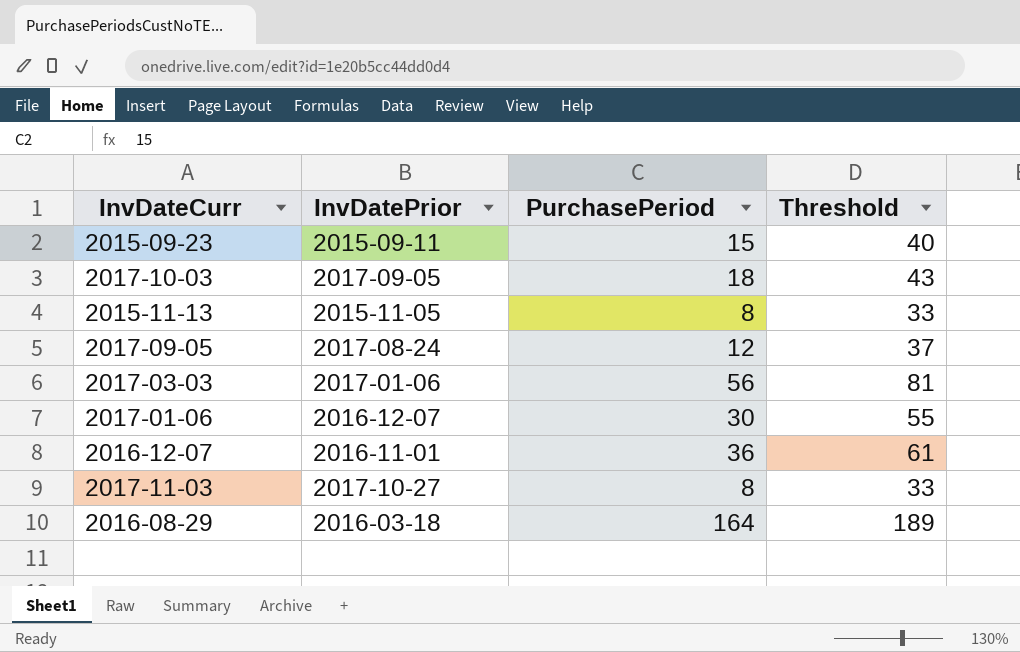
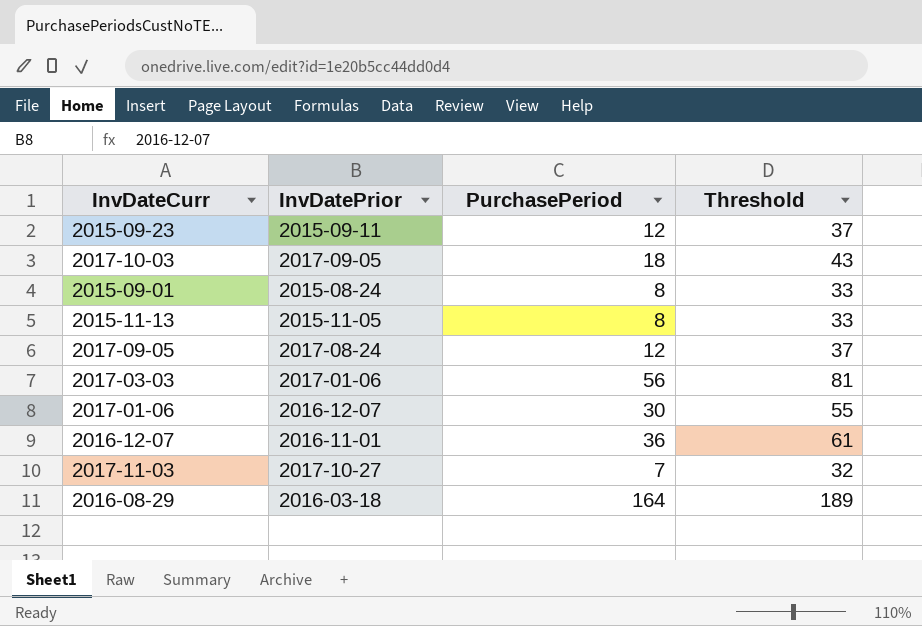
2015-09-23 | PurchasePeriod: 15 -> 12
2015-09-23 | Threshold: 40 -> 37
row 2015-09-01: none -> 2015-08-24 | 8 | 33
2017-11-03 | PurchasePeriod: 8 -> 7
2017-11-03 | Threshold: 33 -> 32

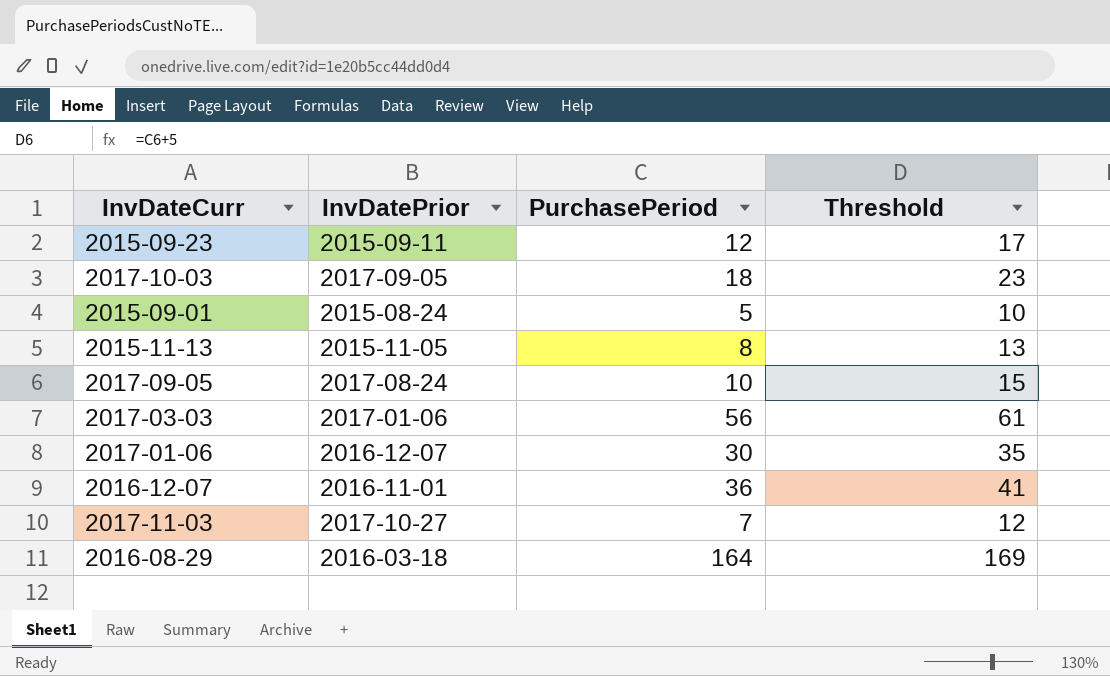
column Threshold | formula: [PurchasePeriod] + 25 -> [PurchasePeriod] + 5
2015-09-01 | PurchasePeriod: 8 -> 5
2017-09-05 | PurchasePeriod: 12 -> 10

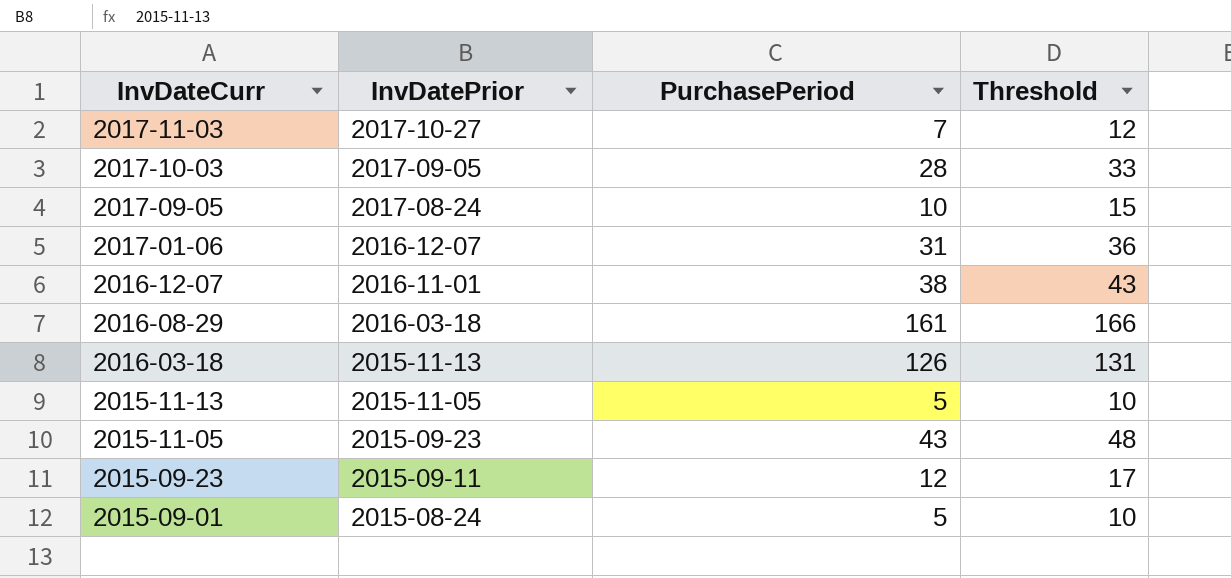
row order: none -> InvDateCurr descending
row 2017-03-03: 2017-01-06 | 56 | 61 -> none
2017-10-03 | PurchasePeriod: 18 -> 28
2017-10-03 | Threshold: 23 -> 33
2017-01-06 | PurchasePeriod: 30 -> 31
2017-01-06 | Threshold: 35 -> 36
2016-12-07 | PurchasePeriod: 36 -> 38
2016-12-07 | Threshold: 41 -> 43
2016-08-29 | PurchasePeriod: 164 -> 161
2016-08-29 | Threshold: 169 -> 166
row 2016-03-18: none -> 2015-11-13 | 126 | 131
2015-11-13 | PurchasePeriod: 8 -> 5
2015-11-13 | Threshold: 13 -> 10
row 2015-11-05: none -> 2015-09-23 | 43 | 48

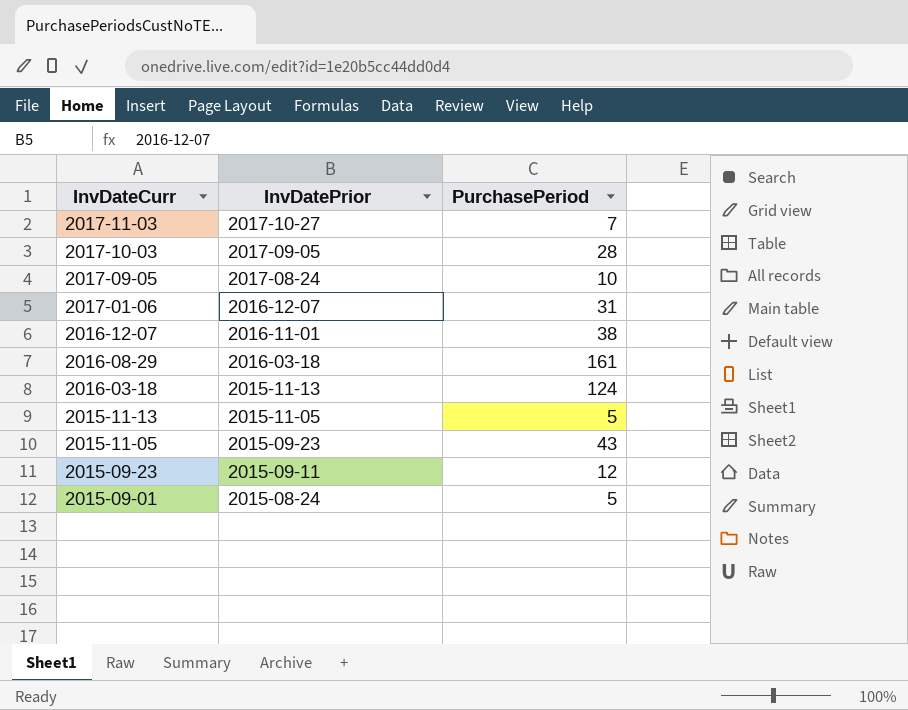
column Threshold | formula: [PurchasePeriod] + 5 -> none
2016-03-18 | PurchasePeriod: 126 -> 124

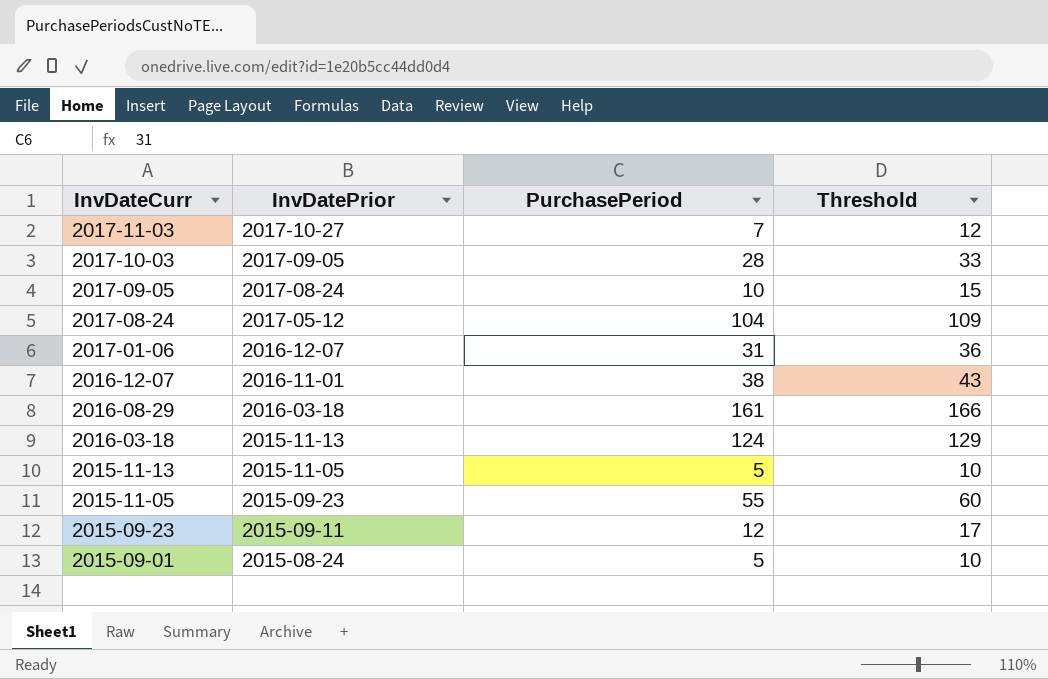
column Threshold | formula: none -> [PurchasePeriod] + 5
row 2017-08-24: none -> 2017-05-12 | 104 | 109
2015-11-05 | PurchasePeriod: 43 -> 55

